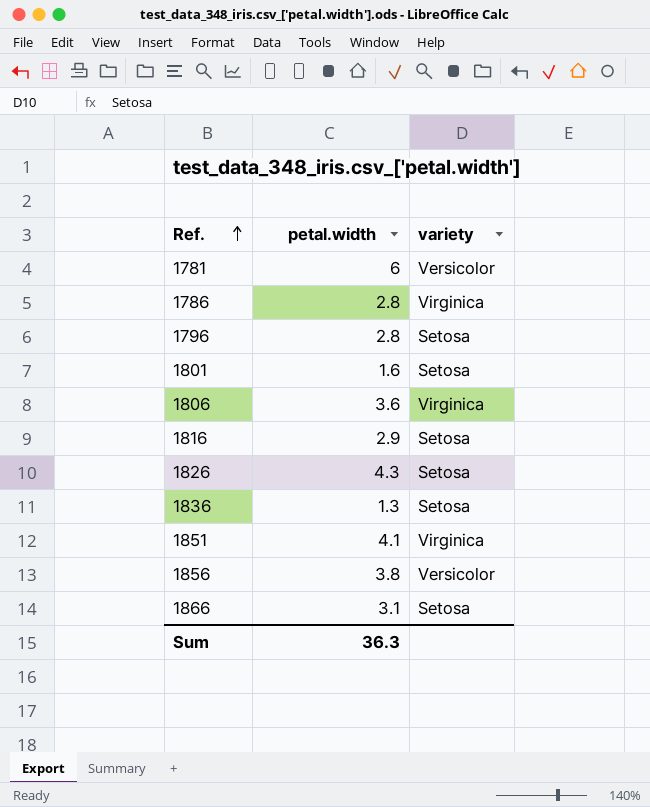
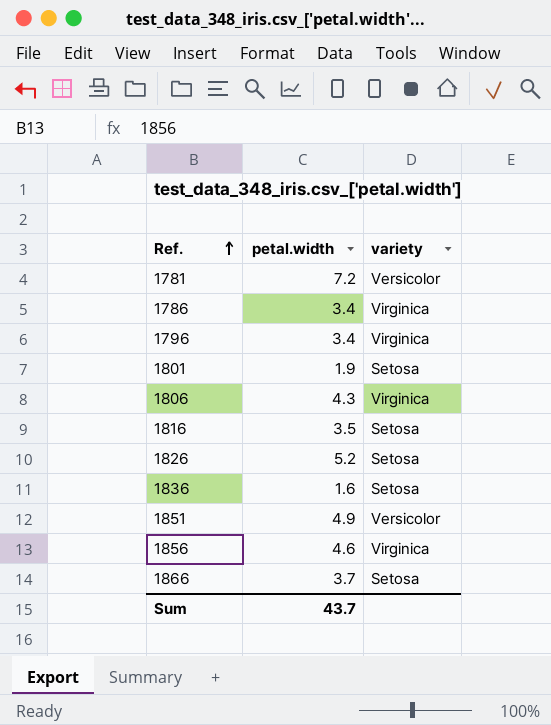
1781 | petal.width: 6 -> 7.2
1786 | petal.width: 2.8 -> 3.4
1796 | petal.width: 2.8 -> 3.4
1796 | variety: Setosa -> Virginica
1801 | petal.width: 1.6 -> 1.9
1806 | petal.width: 3.6 -> 4.3
1816 | petal.width: 2.9 -> 3.5
1826 | petal.width: 4.3 -> 5.2
1836 | petal.width: 1.3 -> 1.6
1851 | petal.width: 4.1 -> 4.9
1851 | variety: Virginica -> Versicolor
1856 | petal.width: 3.8 -> 4.6
1856 | variety: Versicolor -> Virginica
1866 | petal.width: 3.1 -> 3.7
Sum | petal.width: 36.3 -> 43.7

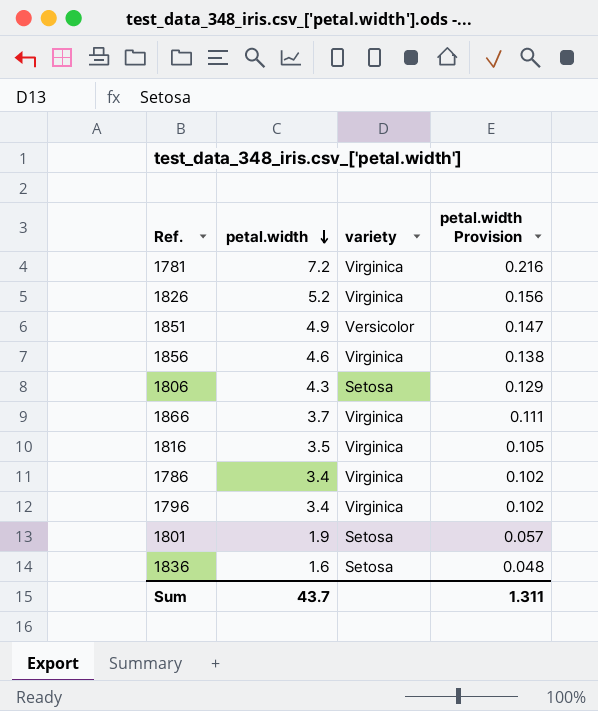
row order: Ref. ascending -> petal.width descending
column petal.width Provision | formula: none -> [petal.width] * 0.03
1781 | variety: Versicolor -> Virginica
1826 | variety: Setosa -> Virginica
1806 | variety: Virginica -> Setosa
1866 | variety: Setosa -> Virginica
1816 | variety: Setosa -> Virginica

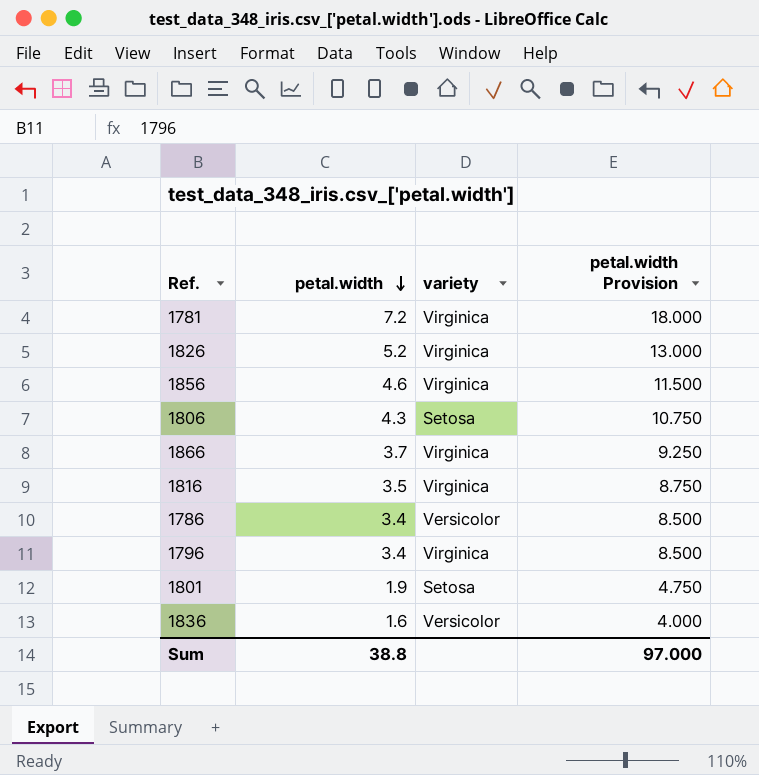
column petal.width Provision | formula: [petal.width] * 0.03 -> [petal.width] * 2.5
row 1851: 4.9 | Versicolor | 0.147 -> none
1786 | variety: Virginica -> Versicolor
1836 | variety: Setosa -> Versicolor
Sum | petal.width: 43.7 -> 38.8
Sum | petal.width Provision: 1.311 -> 97.000

